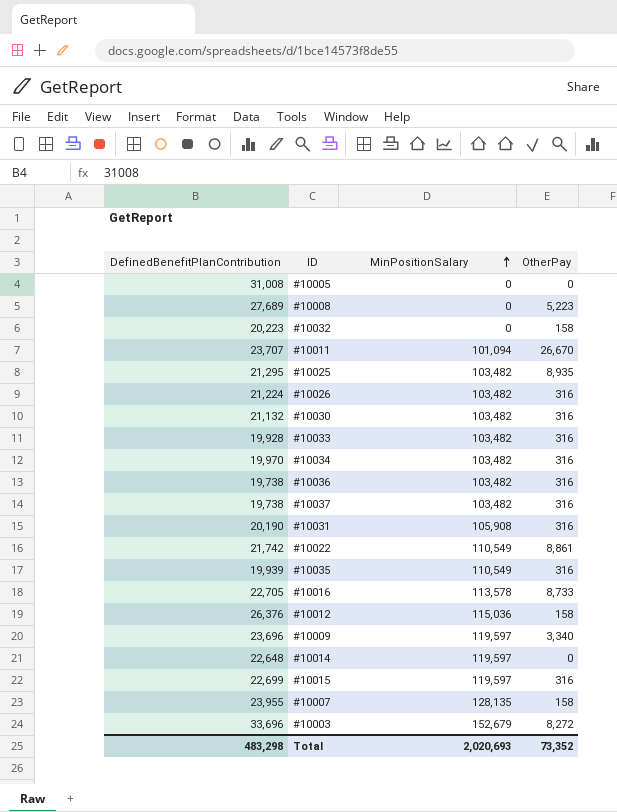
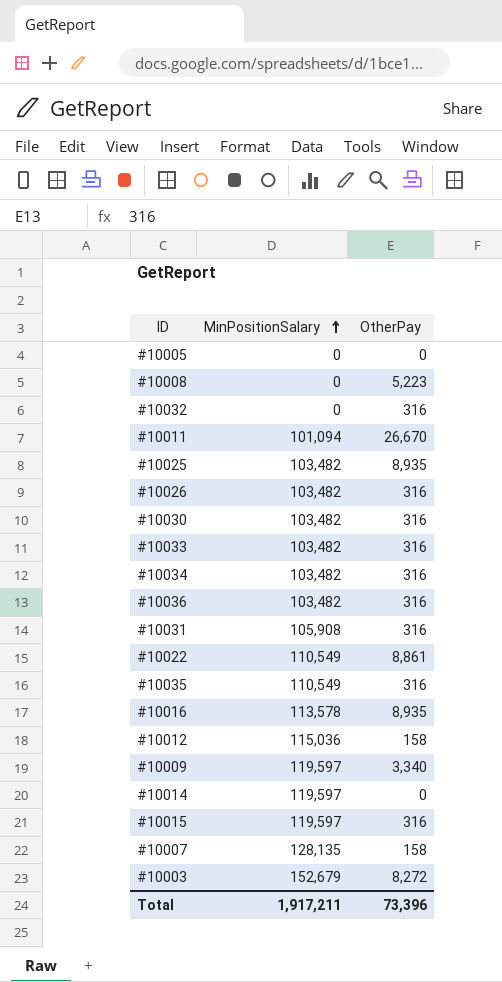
column DefinedBenefitPlanContribution | position: 1 -> none
row #10037: 19,738 | 103,482 | 316 -> none
#10032 | OtherPay: 158 -> 316
#10016 | OtherPay: 8,733 -> 8,935
Total | MinPositionSalary: 2,020,693 -> 1,917,211
Total | OtherPay: 73,352 -> 73,396

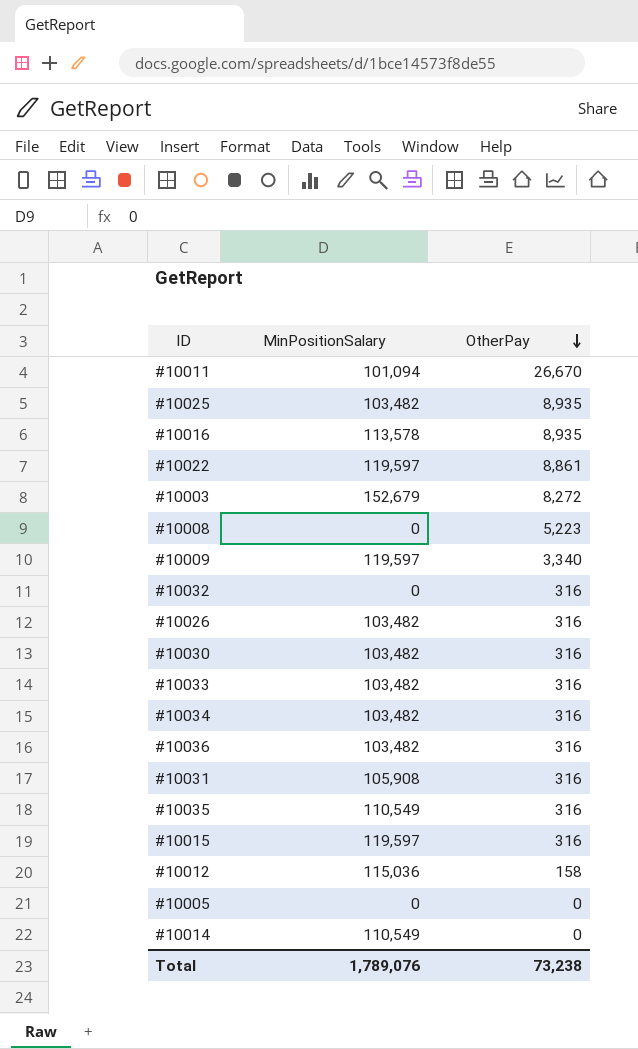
row order: MinPositionSalary ascending -> OtherPay descending
row #10007: 128,135 | 158 -> none
#10022 | MinPositionSalary: 110,549 -> 119,597
#10014 | MinPositionSalary: 119,597 -> 110,549
Total | MinPositionSalary: 1,917,211 -> 1,789,076
Total | OtherPay: 73,396 -> 73,238

